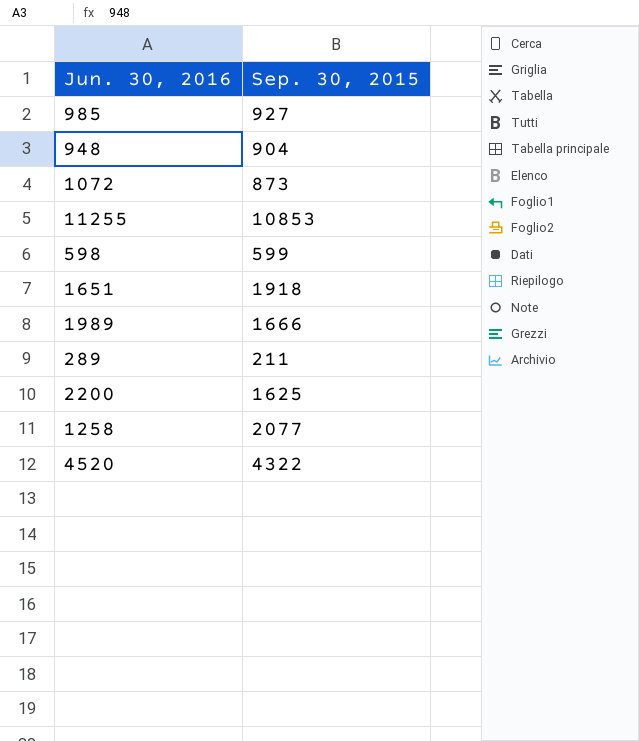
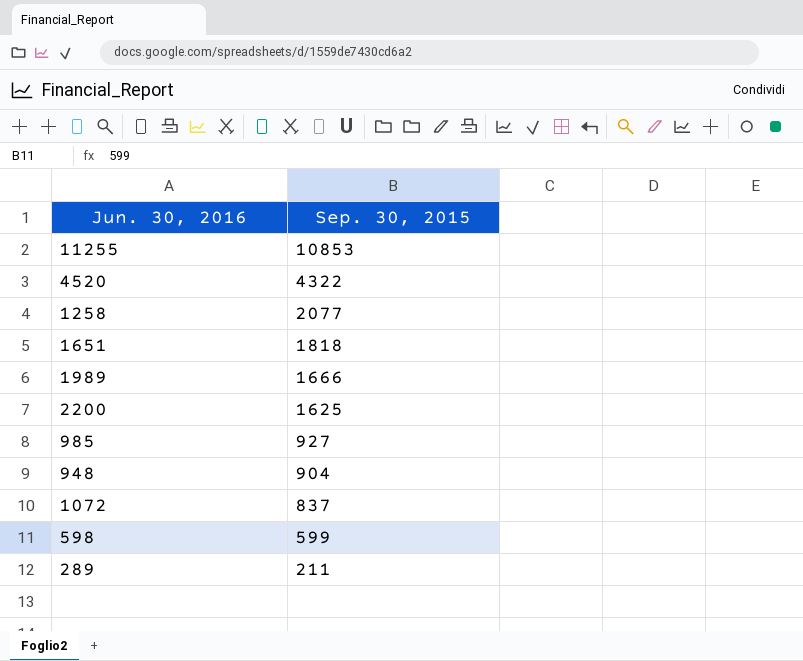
row order: none -> Sep. 30, 2015 descending
1651 | Sep. 30, 2015: 1918 -> 1818
1072 | Sep. 30, 2015: 873 -> 837

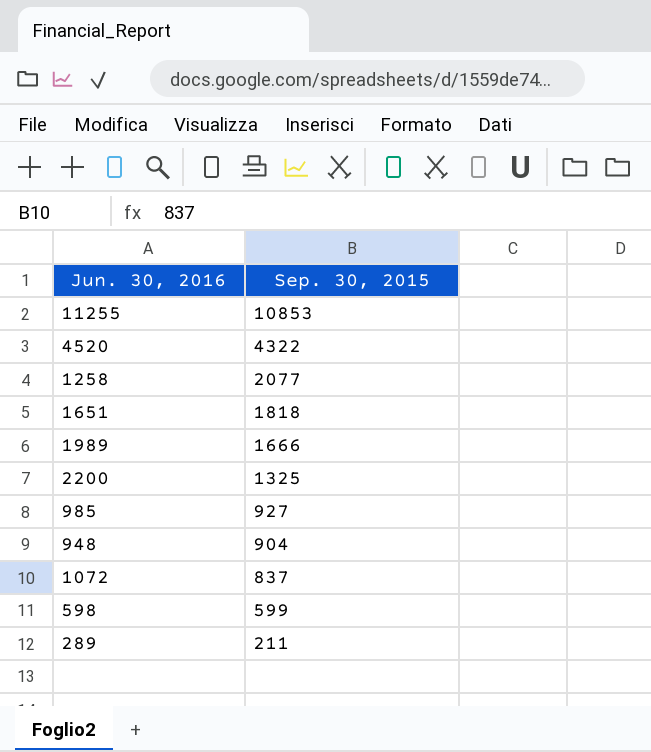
2200 | Sep. 30, 2015: 1625 -> 1325

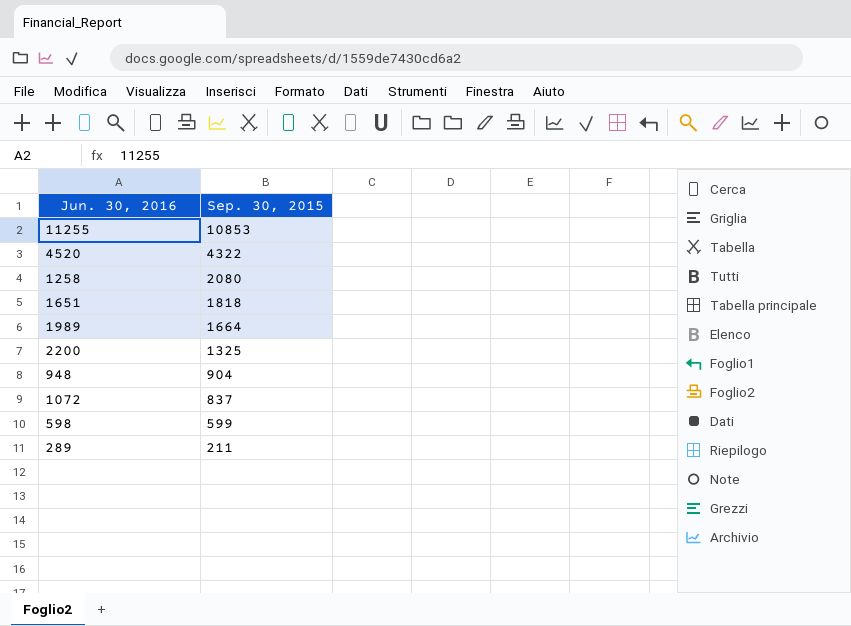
row 985: 927 -> none
1258 | Sep. 30, 2015: 2077 -> 2080
1989 | Sep. 30, 2015: 1666 -> 1664

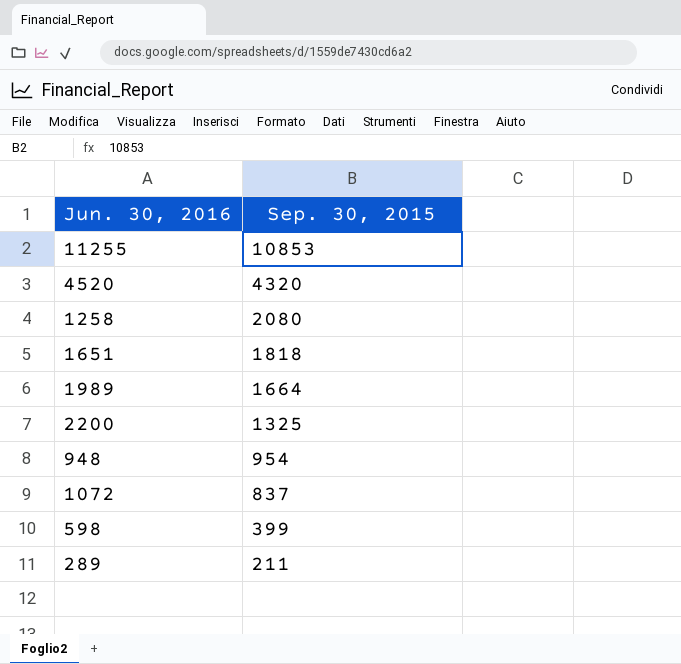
4520 | Sep. 30, 2015: 4322 -> 4320
948 | Sep. 30, 2015: 904 -> 954
598 | Sep. 30, 2015: 599 -> 399

